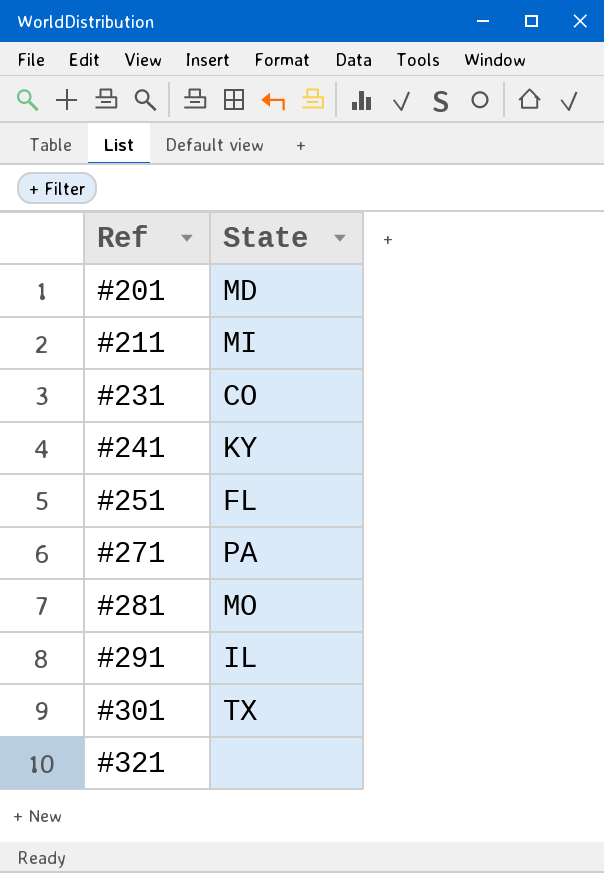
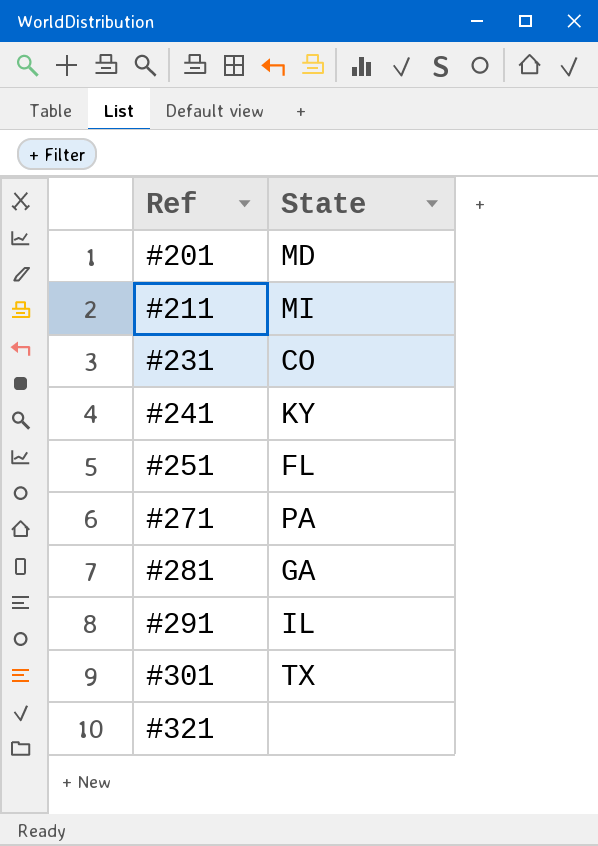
#281 | State: MO -> GA

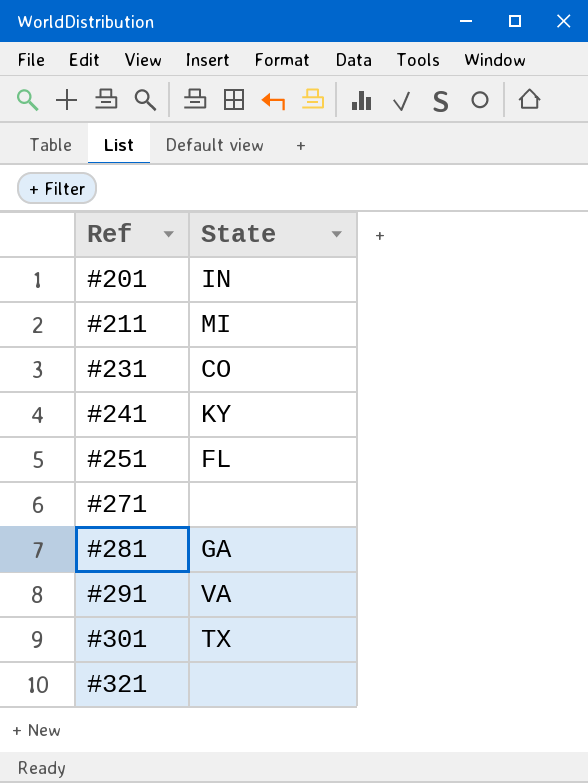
#201 | State: MD -> IN
#271 | State: PA -> none
#291 | State: IL -> VA

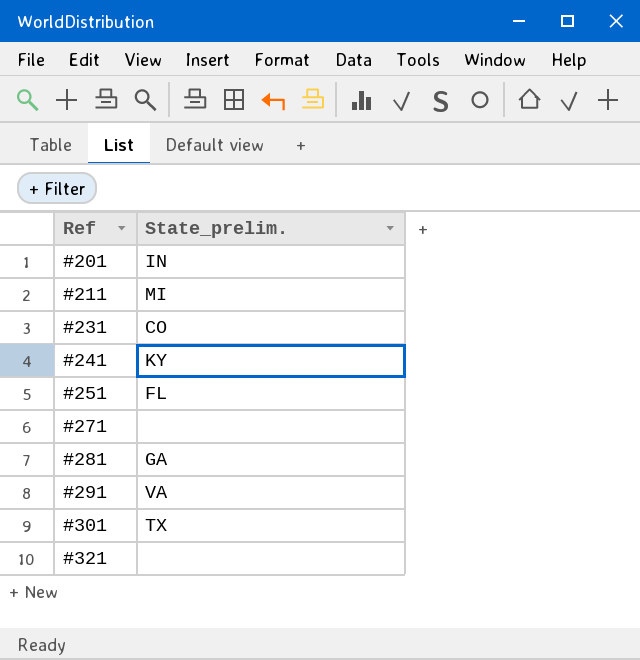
column name: State -> State_prelim.

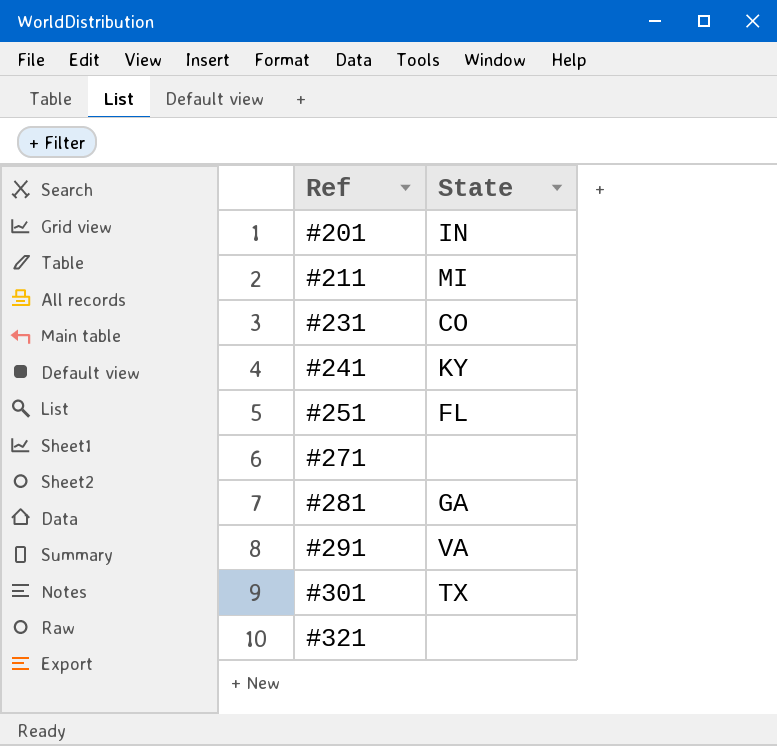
column name: State_prelim. -> State

